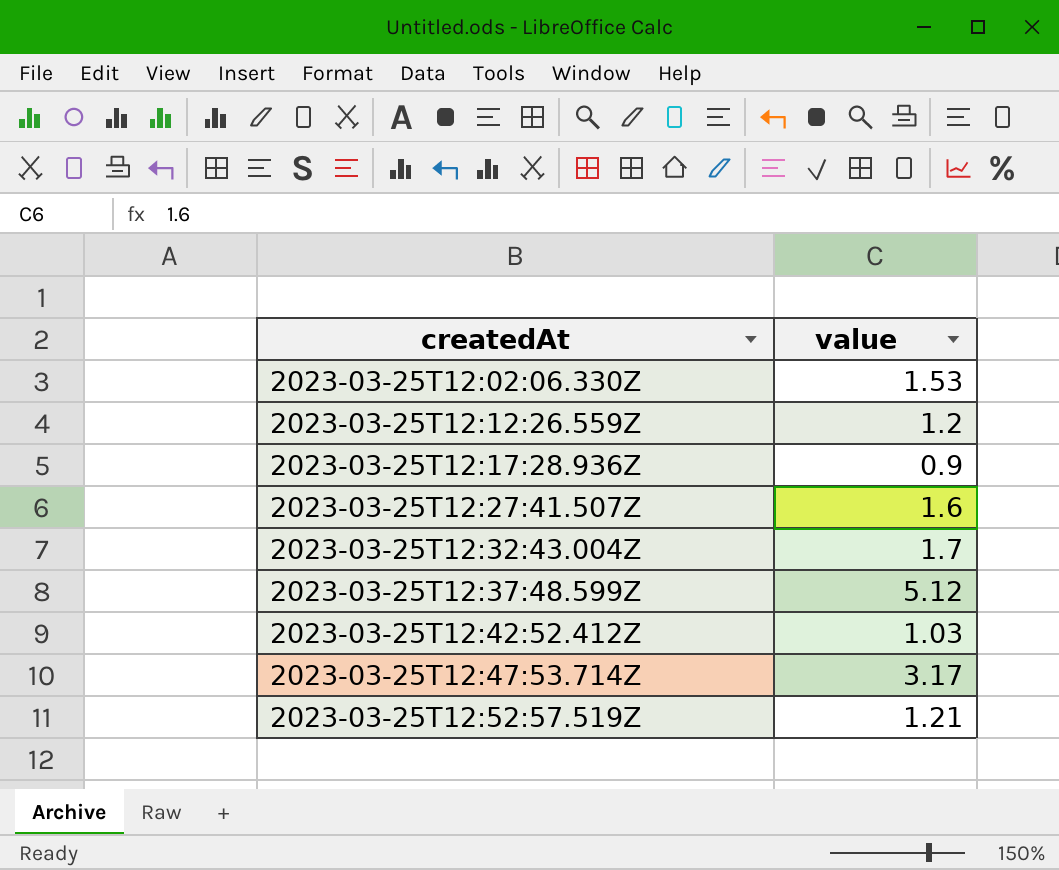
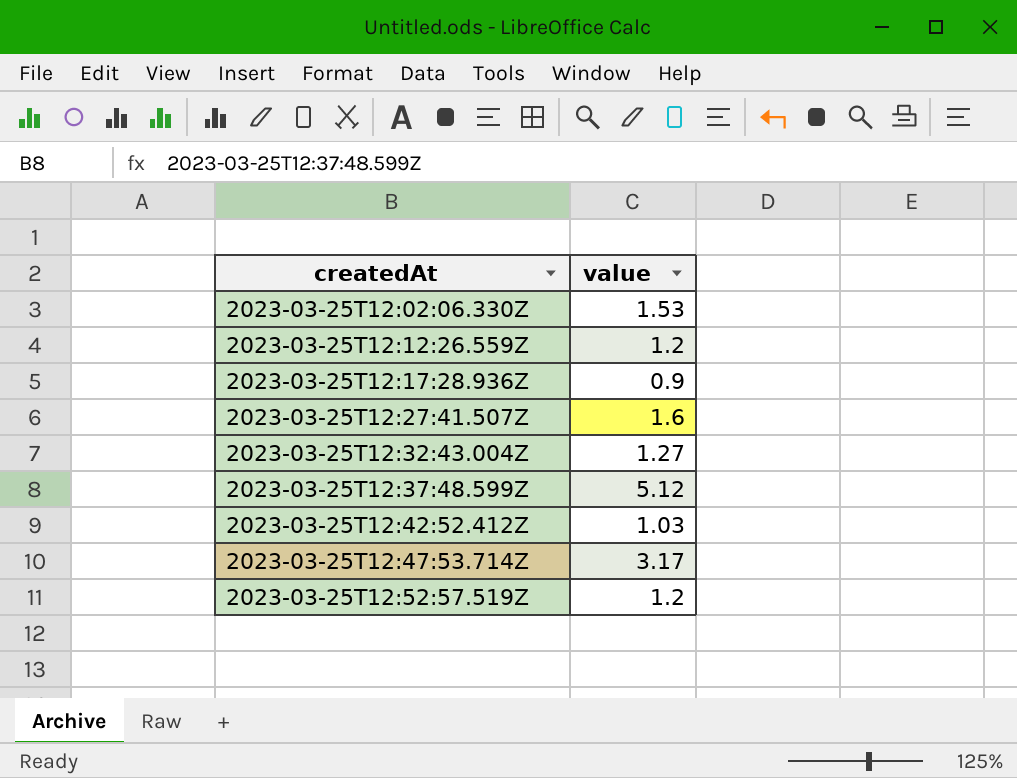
2023-03-25T12:32:43.004Z | value: 1.7 -> 1.27
2023-03-25T12:52:57.519Z | value: 1.21 -> 1.2

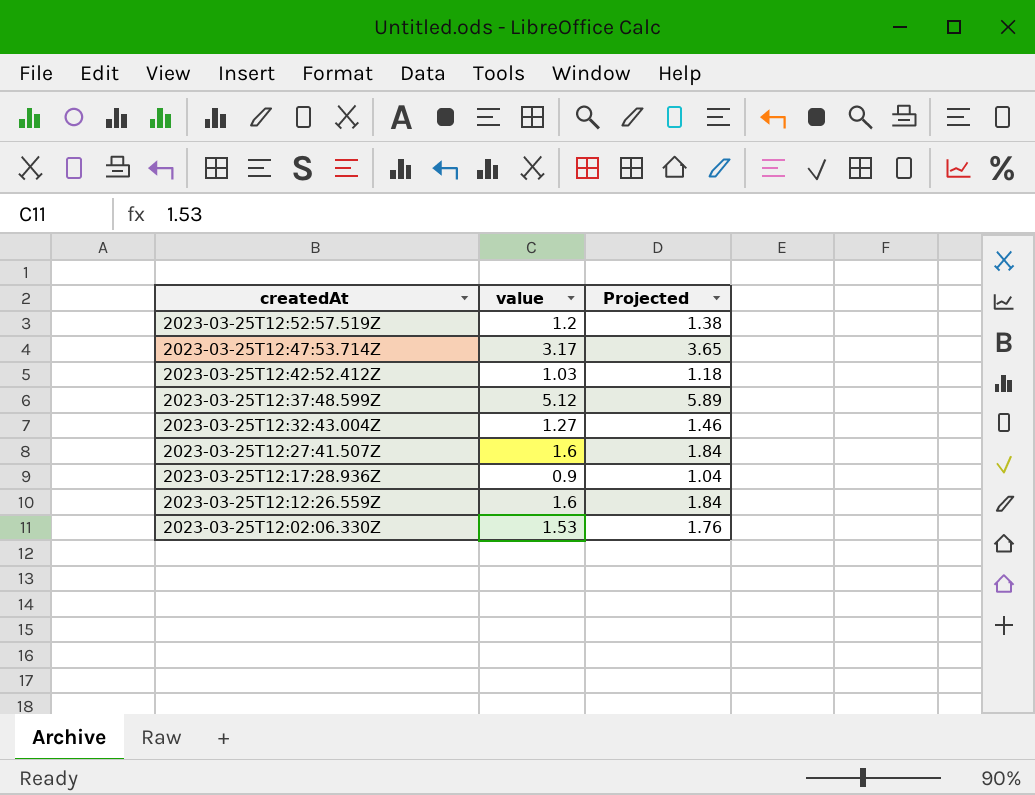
row order: createdAt ascending -> createdAt descending
column Projected | formula: none -> [value] * 1.15
2023-03-25T12:12:26.559Z | value: 1.2 -> 1.6

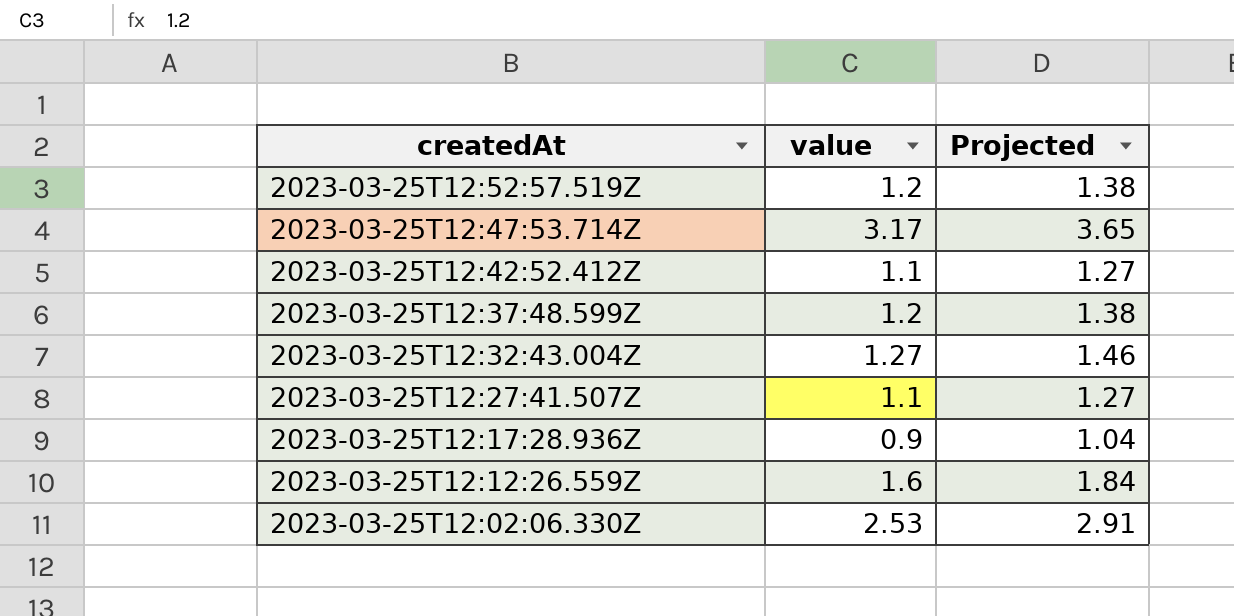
2023-03-25T12:42:52.412Z | value: 1.03 -> 1.1
2023-03-25T12:42:52.412Z | Projected: 1.18 -> 1.27
2023-03-25T12:37:48.599Z | value: 5.12 -> 1.2
2023-03-25T12:37:48.599Z | Projected: 5.89 -> 1.38
2023-03-25T12:27:41.507Z | value: 1.6 -> 1.1
2023-03-25T12:27:41.507Z | Projected: 1.84 -> 1.27
2023-03-25T12:02:06.330Z | value: 1.53 -> 2.53
2023-03-25T12:02:06.330Z | Projected: 1.76 -> 2.91

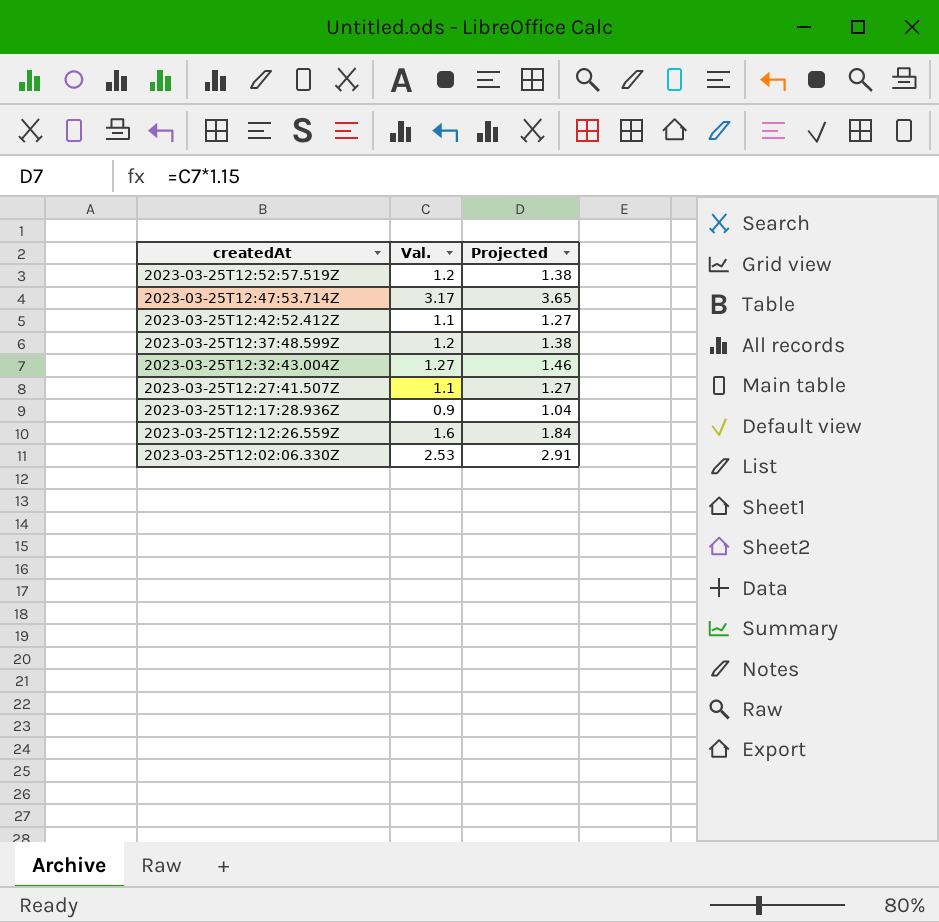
column name: value -> Val.

